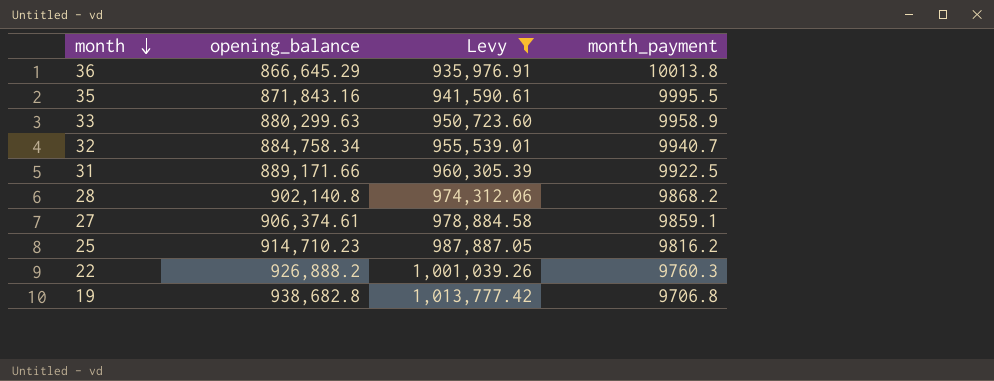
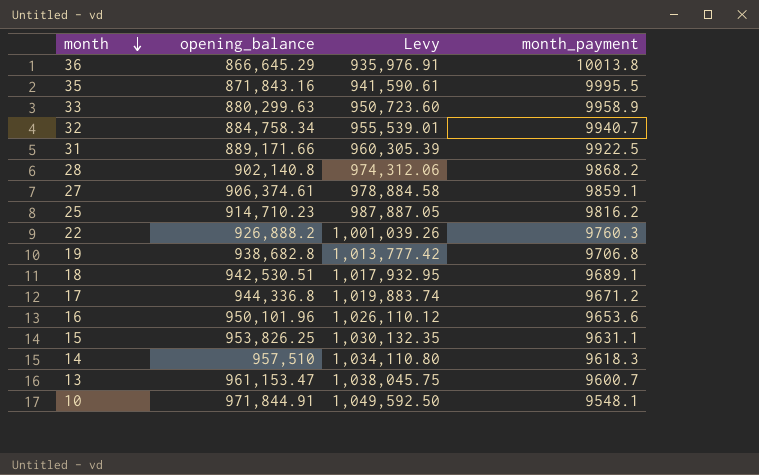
filter: Levy <= 1,013,777.42 -> none

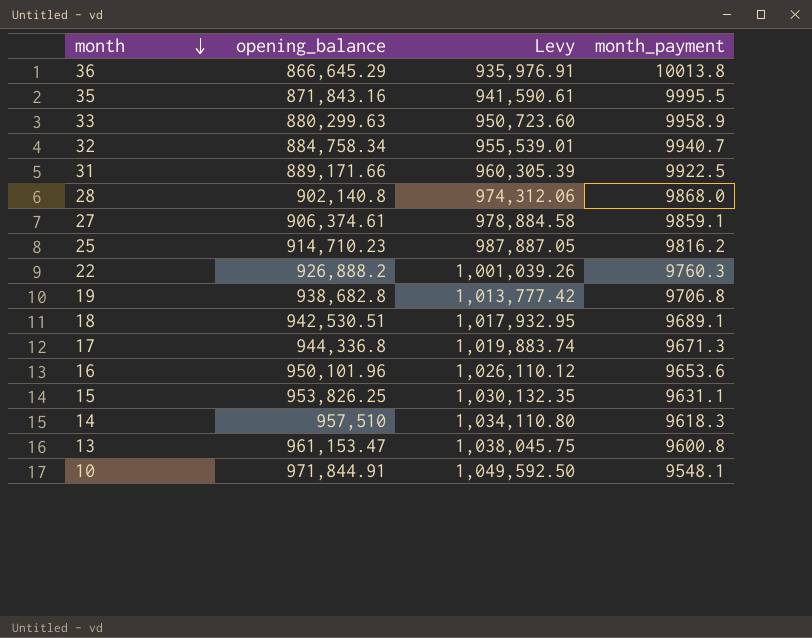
28 | month_payment: 9868.2 -> 9868.0
17 | month_payment: 9671.2 -> 9671.3
13 | month_payment: 9600.7 -> 9600.8

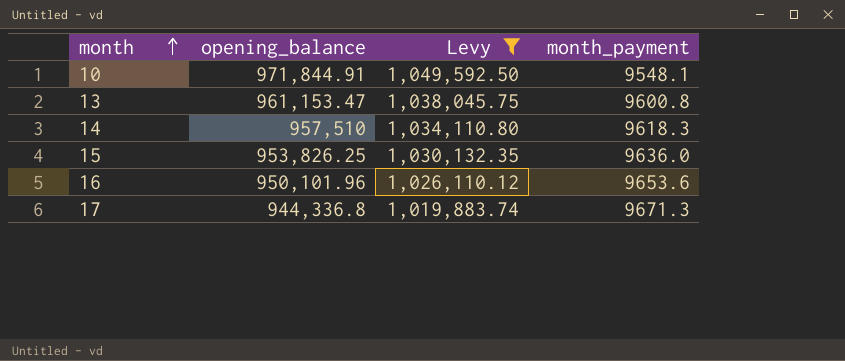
filter: none -> Levy >= 1,019,883.74
row order: month descending -> month ascending
15 | month_payment: 9631.1 -> 9636.0

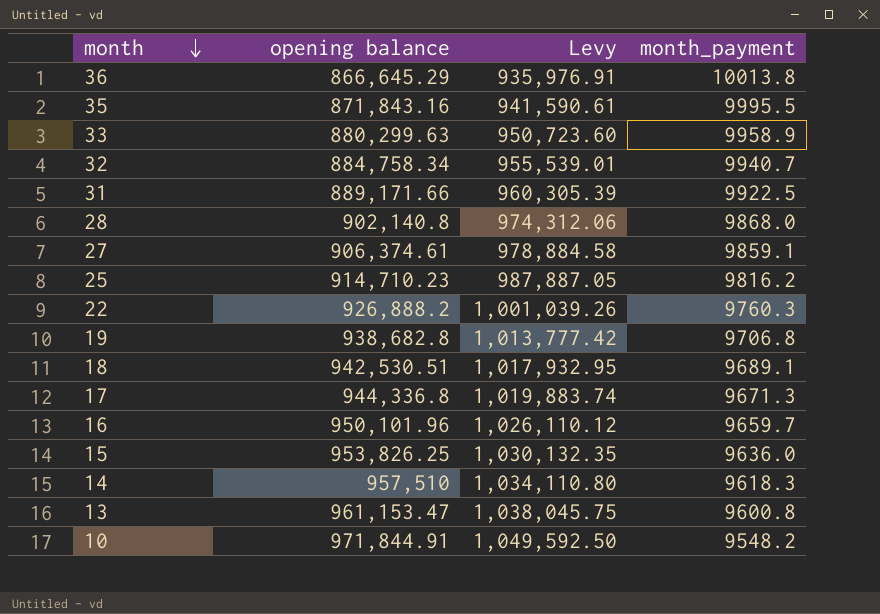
filter: Levy >= 1,019,883.74 -> none
row order: month ascending -> month descending
column name: opening_balance -> opening balance
16 | month_payment: 9653.6 -> 9659.7
10 | month_payment: 9548.1 -> 9548.2

